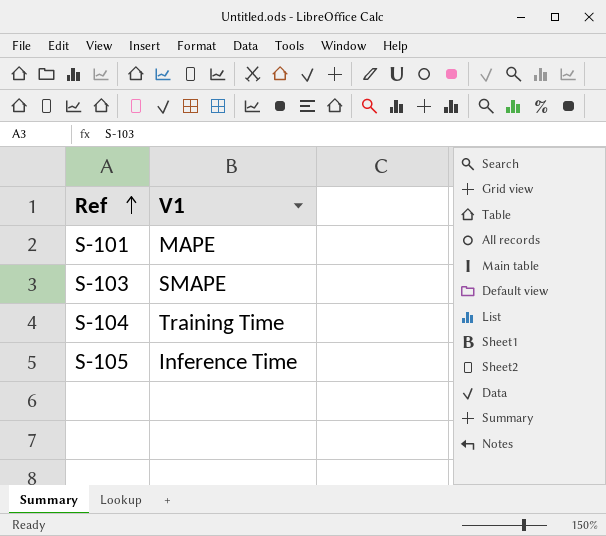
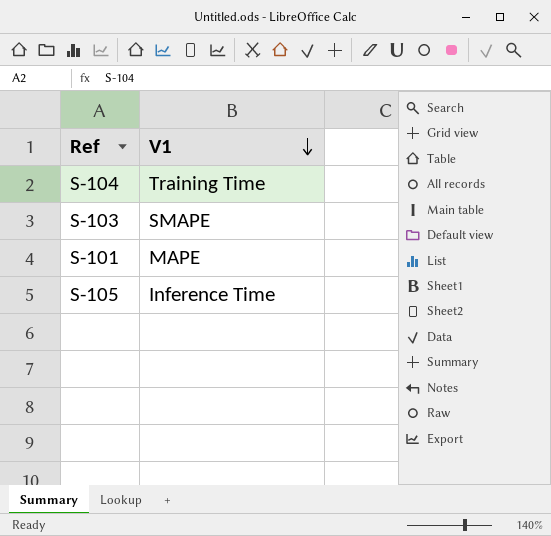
row order: Ref ascending -> V1 descending

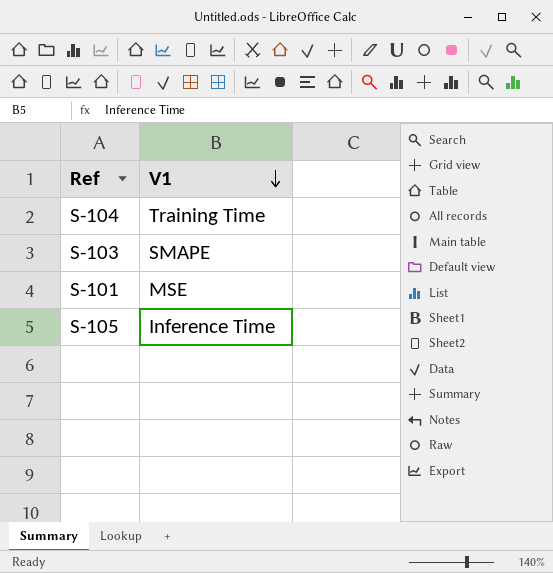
S-101 | V1: MAPE -> MSE

